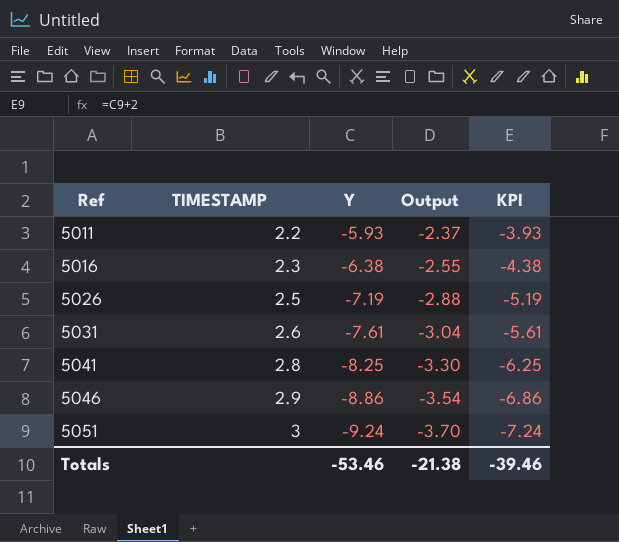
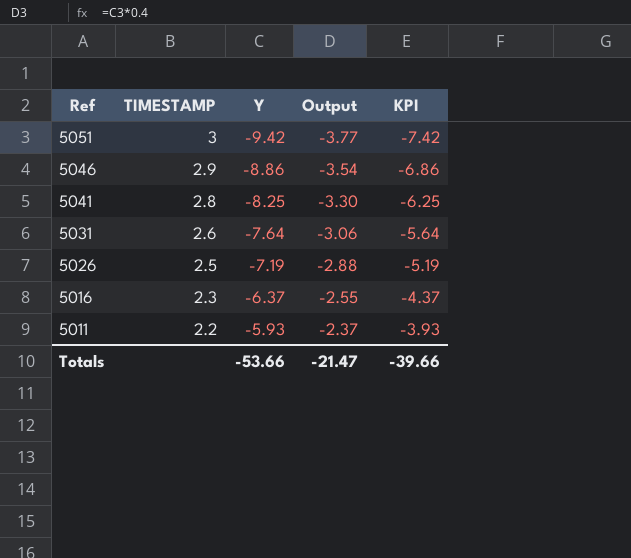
row order: Ref ascending -> Ref descending
5051 | Y: -9.24 -> -9.42
5051 | Output: -3.70 -> -3.77
5051 | KPI: -7.24 -> -7.42
5031 | Y: -7.61 -> -7.64
5031 | Output: -3.04 -> -3.06
5031 | KPI: -5.61 -> -5.64
5016 | Y: -6.38 -> -6.37
5016 | KPI: -4.38 -> -4.37
Totals | Y: -53.46 -> -53.66
Totals | Output: -21.38 -> -21.47
Totals | KPI: -39.46 -> -39.66

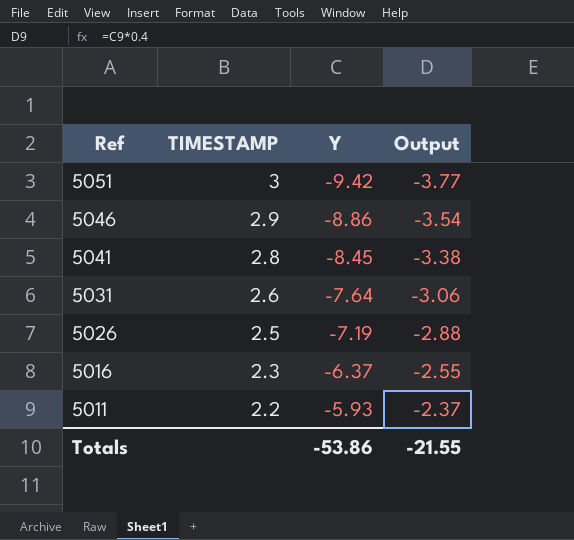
column KPI | formula: [Y] + 2 -> none
5041 | Y: -8.25 -> -8.45
5041 | Output: -3.30 -> -3.38
Totals | Y: -53.66 -> -53.86
Totals | Output: -21.47 -> -21.55

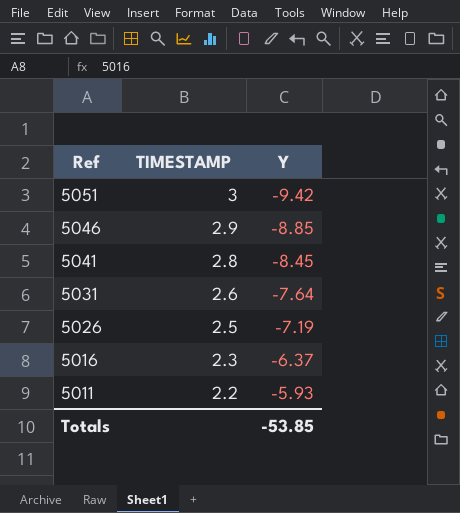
column Output | formula: [Y] * 0.4 -> none
5046 | Y: -8.86 -> -8.85
Totals | Y: -53.86 -> -53.85

